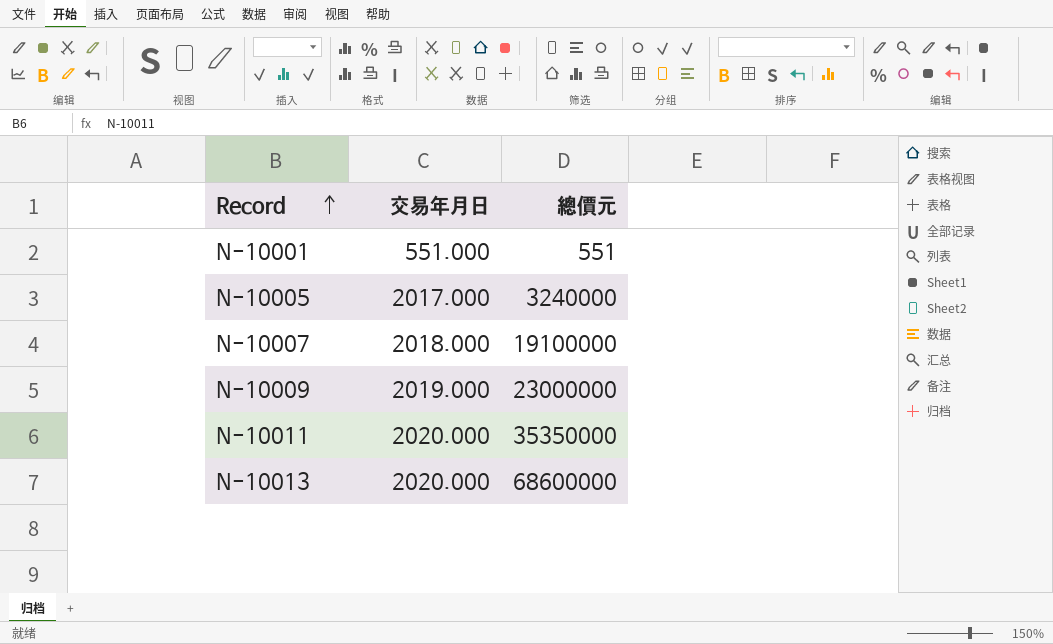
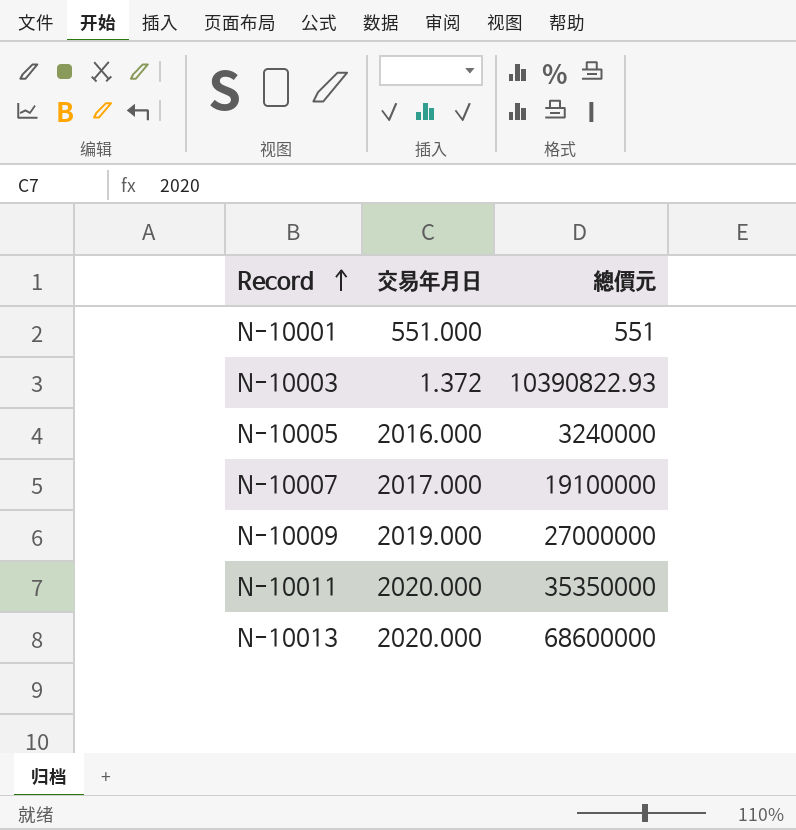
row N-10003: none -> 1.372 | 10390822.93
N-10005 | 交易年月日: 2017.000 -> 2016.000
N-10007 | 交易年月日: 2018.000 -> 2017.000
N-10009 | 總價元: 23000000 -> 27000000

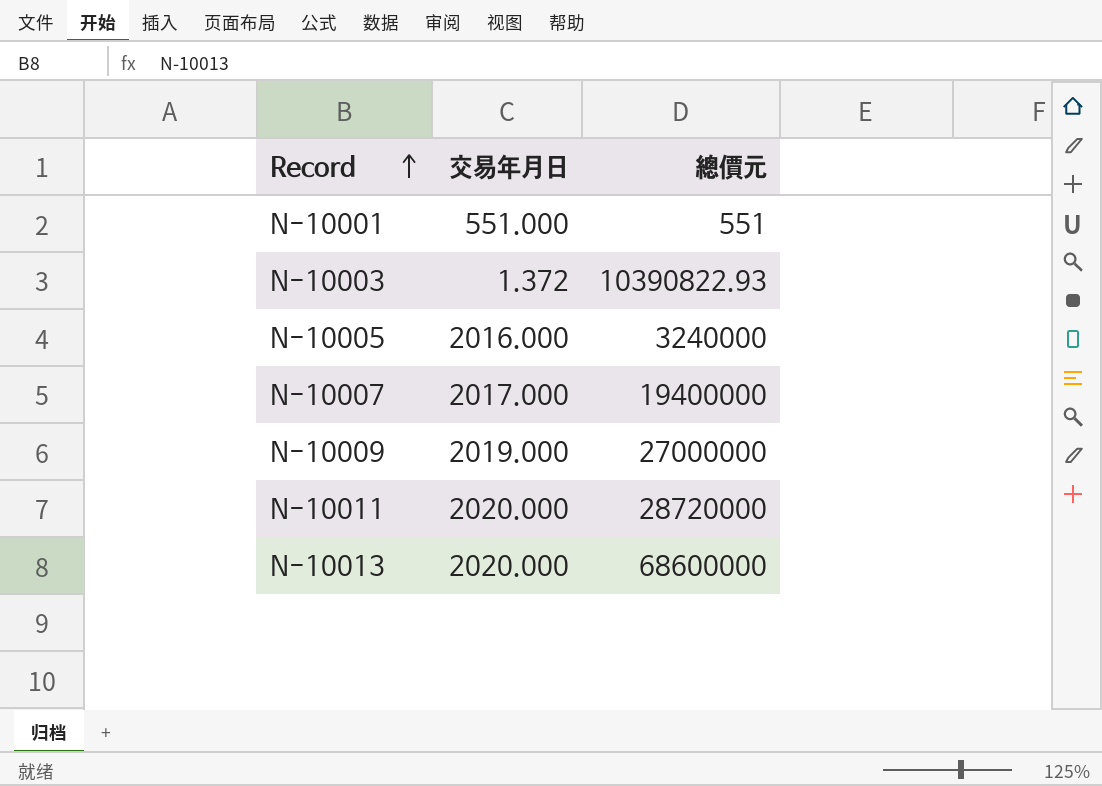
N-10007 | 總價元: 19100000 -> 19400000
N-10011 | 總價元: 35350000 -> 28720000

